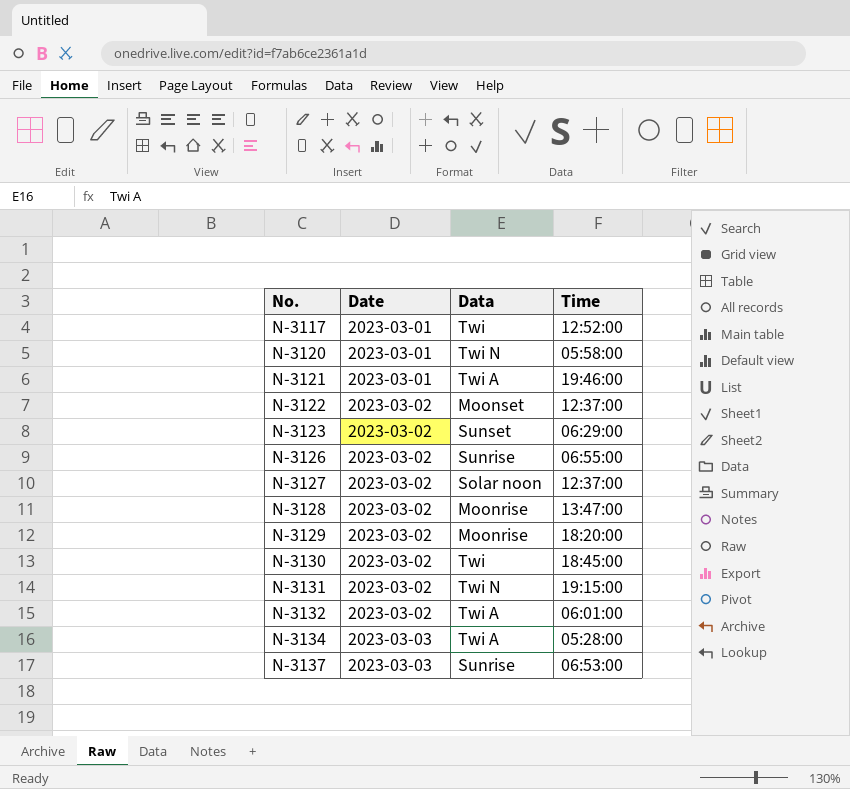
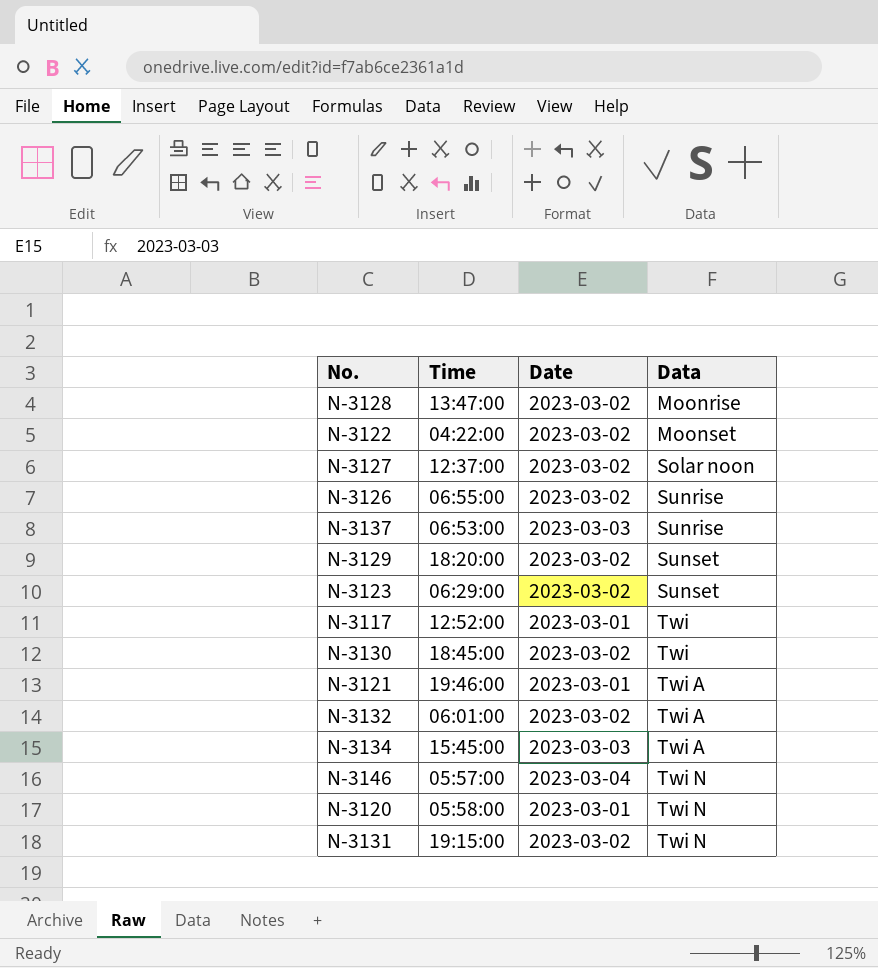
row order: No. ascending -> Data ascending
column Time | position: 4 -> 2
N-3122 | Time: 12:37:00 -> 04:22:00
N-3129 | Data: Moonrise -> Sunset
N-3134 | Time: 05:28:00 -> 15:45:00
row N-3146: none -> 05:57:00 | 2023-03-04 | Twi N

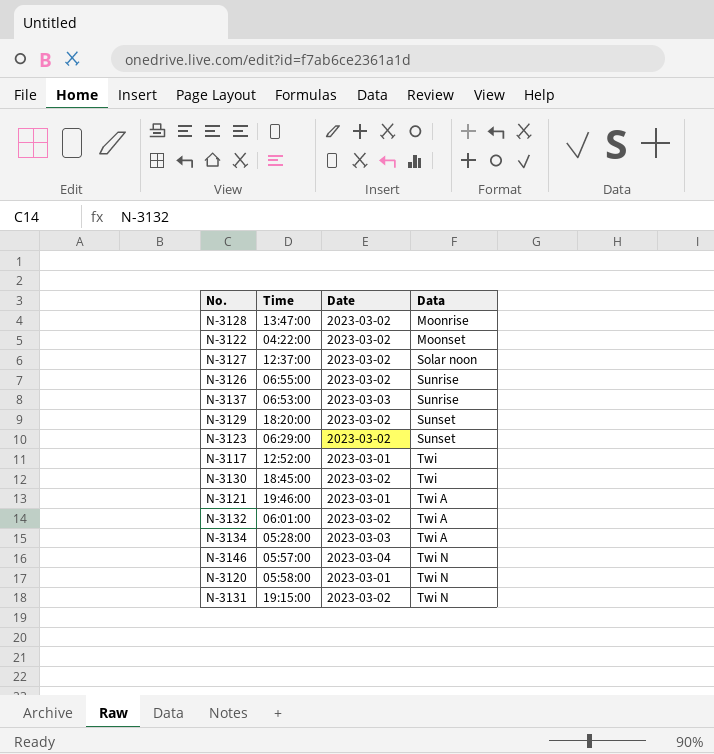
N-3134 | Time: 15:45:00 -> 05:28:00

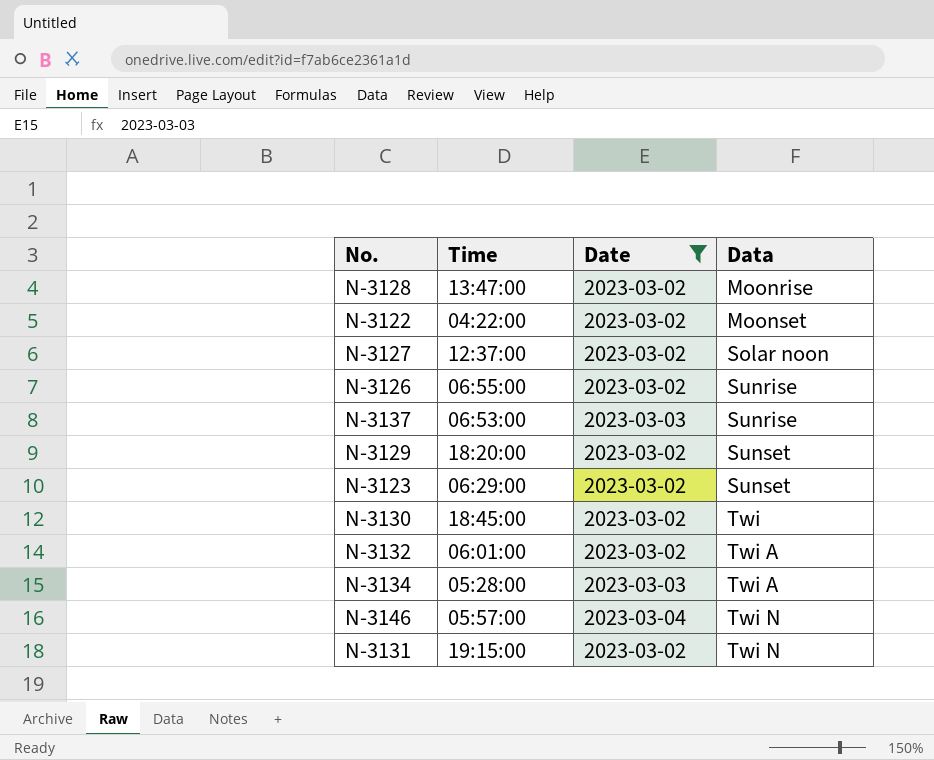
filter: none -> Date != 2023-03-01

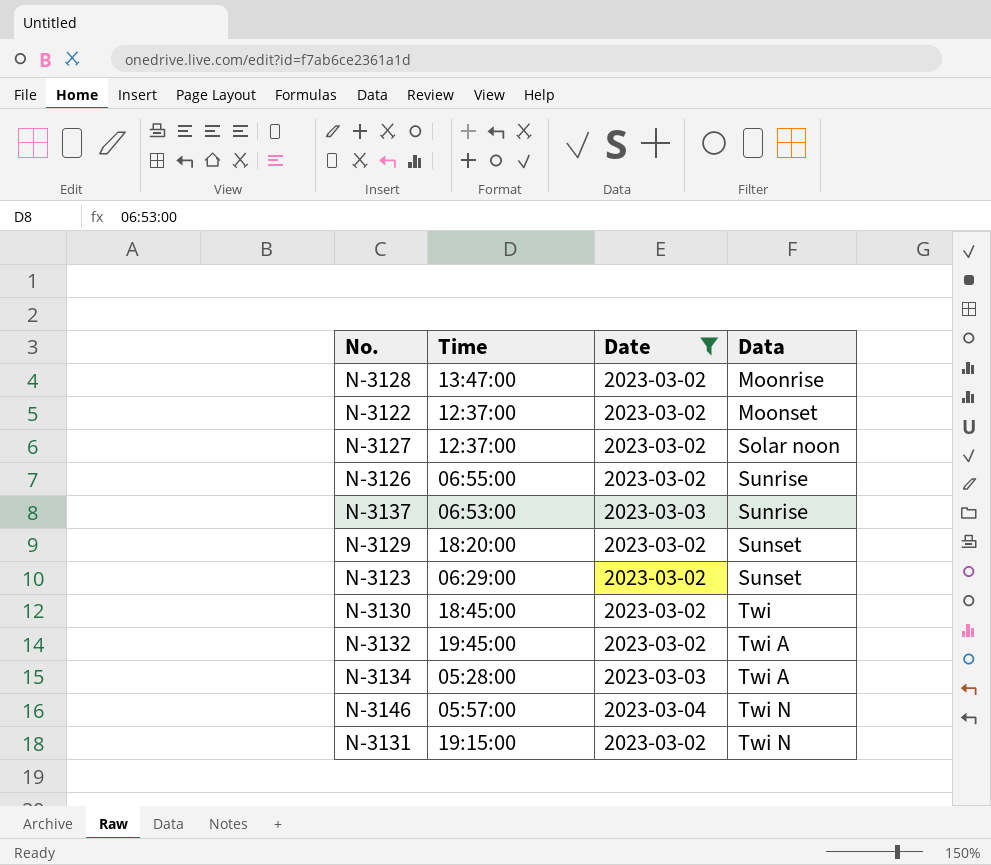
N-3122 | Time: 04:22:00 -> 12:37:00
N-3132 | Time: 06:01:00 -> 19:45:00

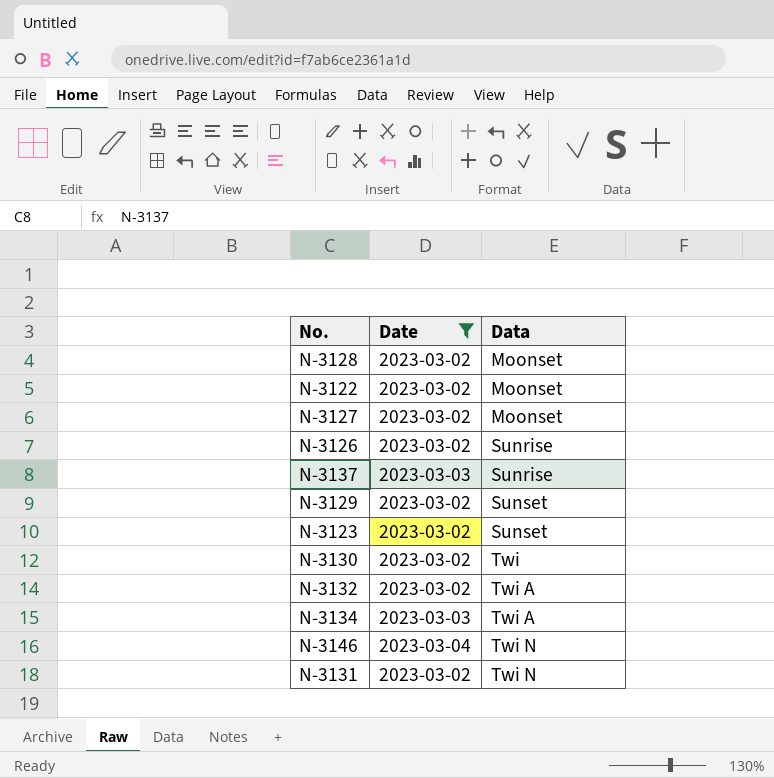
column Time | position: 2 -> none
N-3128 | Data: Moonrise -> Moonset
N-3127 | Data: Solar noon -> Moonset

